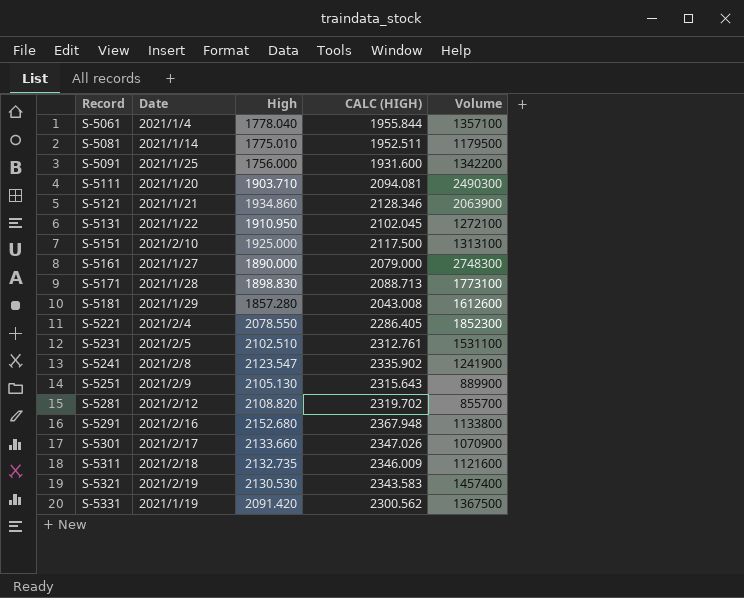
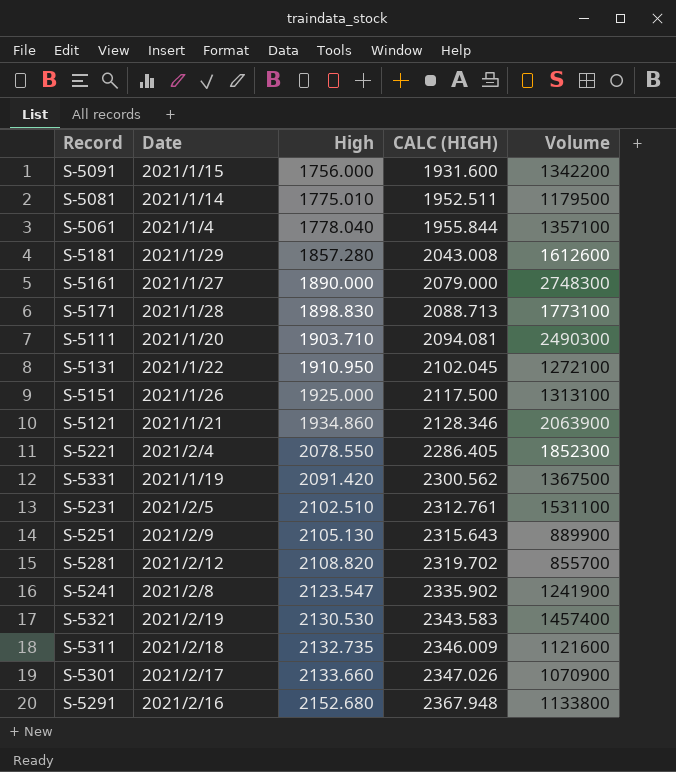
row order: Record ascending -> High ascending
S-5091 | Date: 2021/1/25 -> 2021/1/15
S-5151 | Date: 2021/2/10 -> 2021/1/26

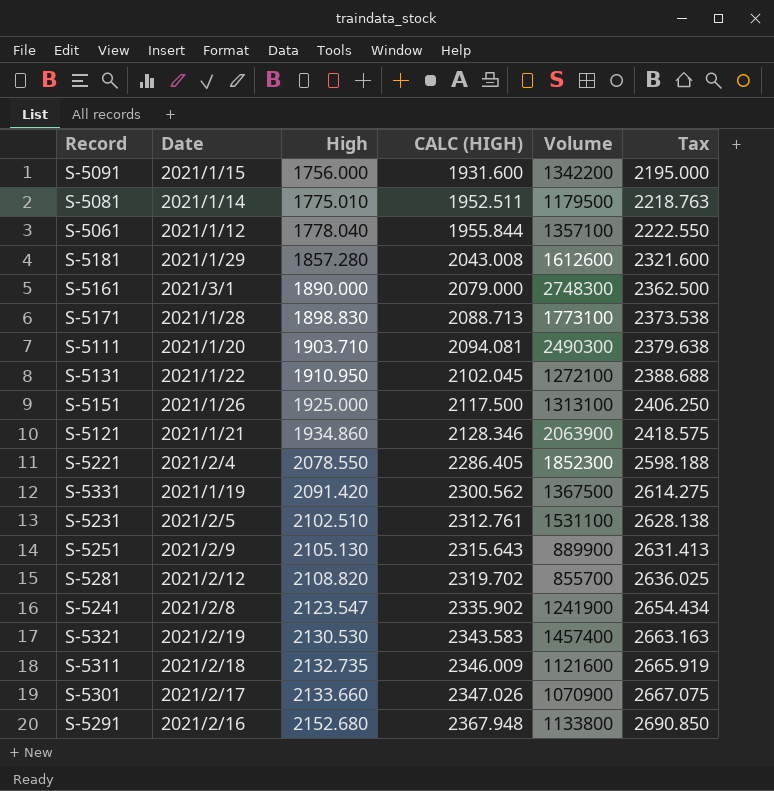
column Tax | formula: none -> [High] * 1.25
S-5061 | Date: 2021/1/4 -> 2021/1/12
S-5161 | Date: 2021/1/27 -> 2021/3/1

